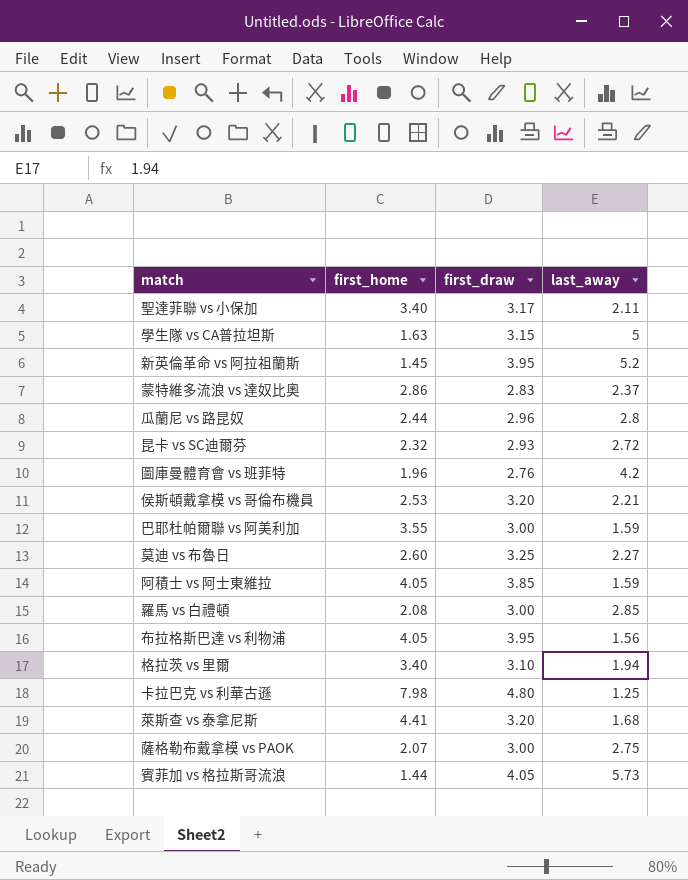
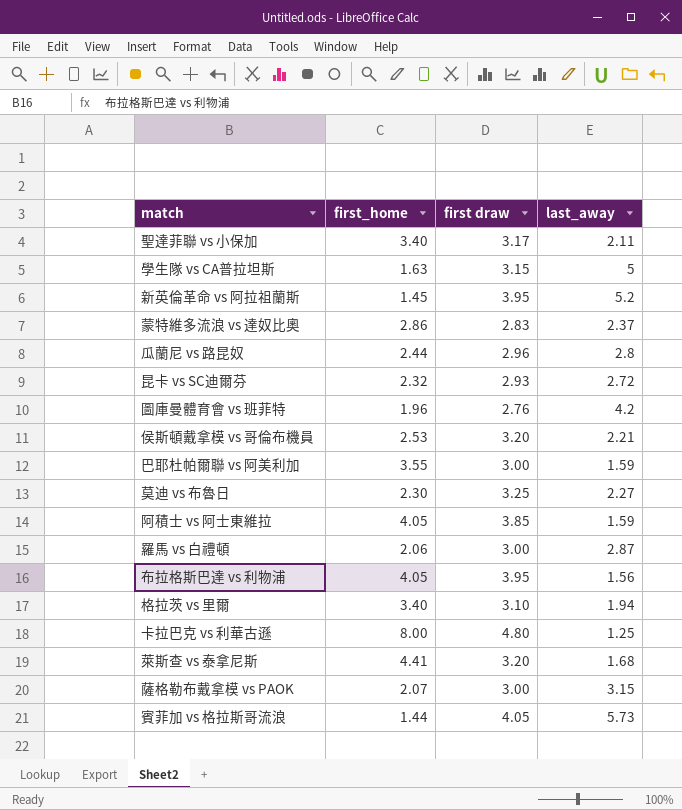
column name: first_draw -> first draw
莫迪 vs 布魯日 | first_home: 2.60 -> 2.30
羅馬 vs 白禮頓 | first_home: 2.08 -> 2.06
羅馬 vs 白禮頓 | last_away: 2.85 -> 2.87
卡拉巴克 vs 利華古遜 | first_home: 7.98 -> 8.00
薩格勒布戴拿模 vs PAOK | last_away: 2.75 -> 3.15

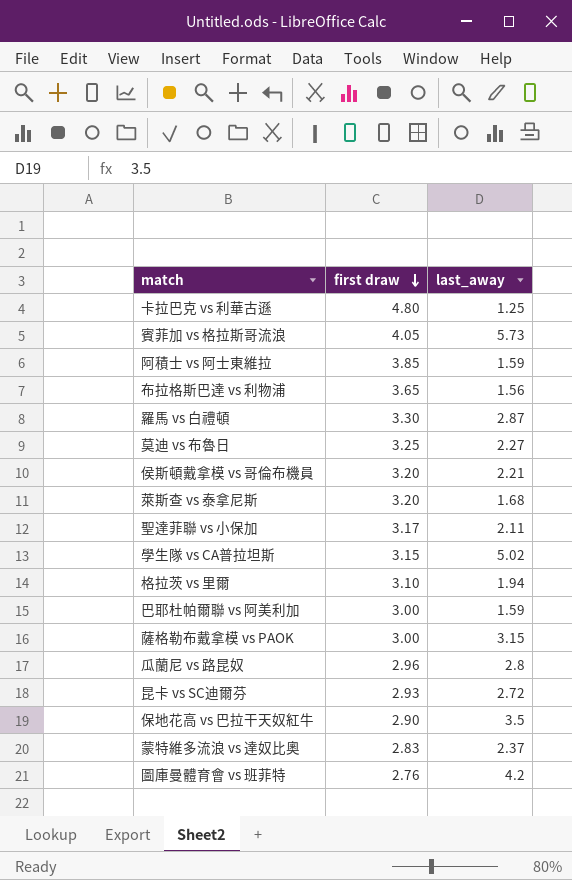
row order: none -> first draw descending
column first_home | position: 2 -> none
row 新英倫革命 vs 阿拉祖蘭斯: 1.45 | 3.95 | 5.2 -> none
布拉格斯巴達 vs 利物浦 | first draw: 3.95 -> 3.65
羅馬 vs 白禮頓 | first draw: 3.00 -> 3.30
學生隊 vs CA普拉坦斯 | last_away: 5 -> 5.02
row 保地花高 vs 巴拉干天奴紅牛: none -> 2.90 | 3.5

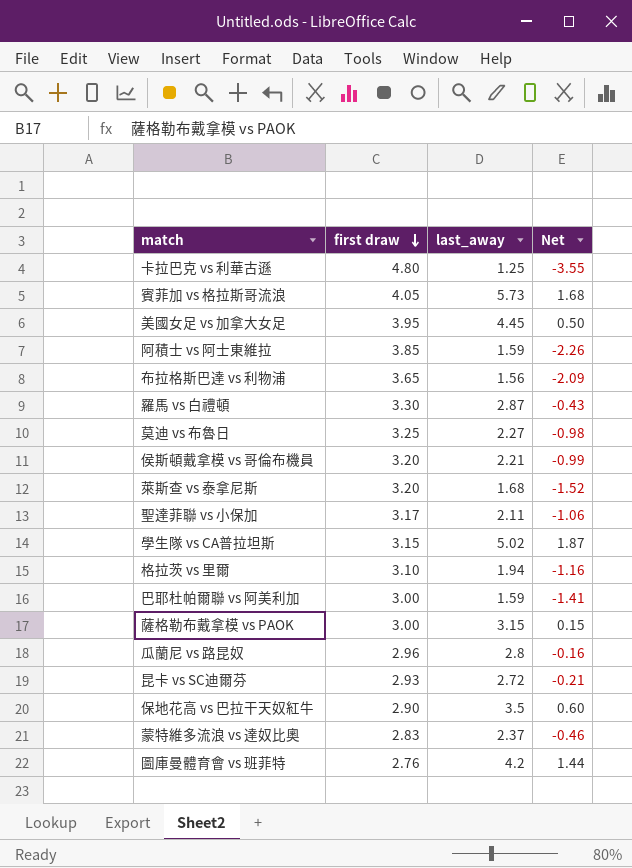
column Net | formula: none -> [last_away] - [first draw]
row 美國女足 vs 加拿大女足: none -> 3.95 | 4.45 | 0.50

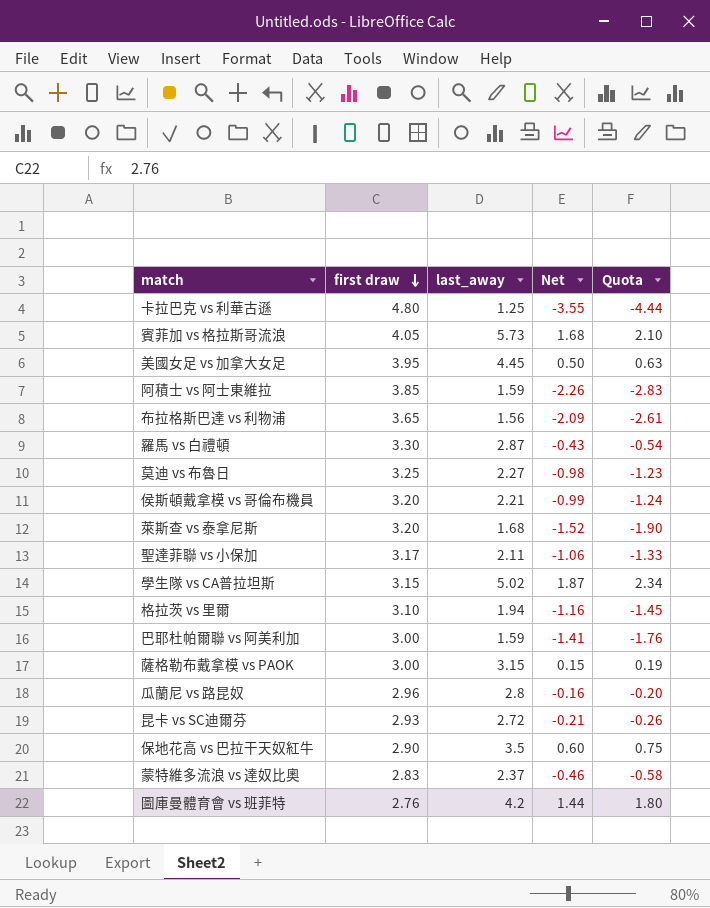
column Quota | formula: none -> [Net] * 1.25

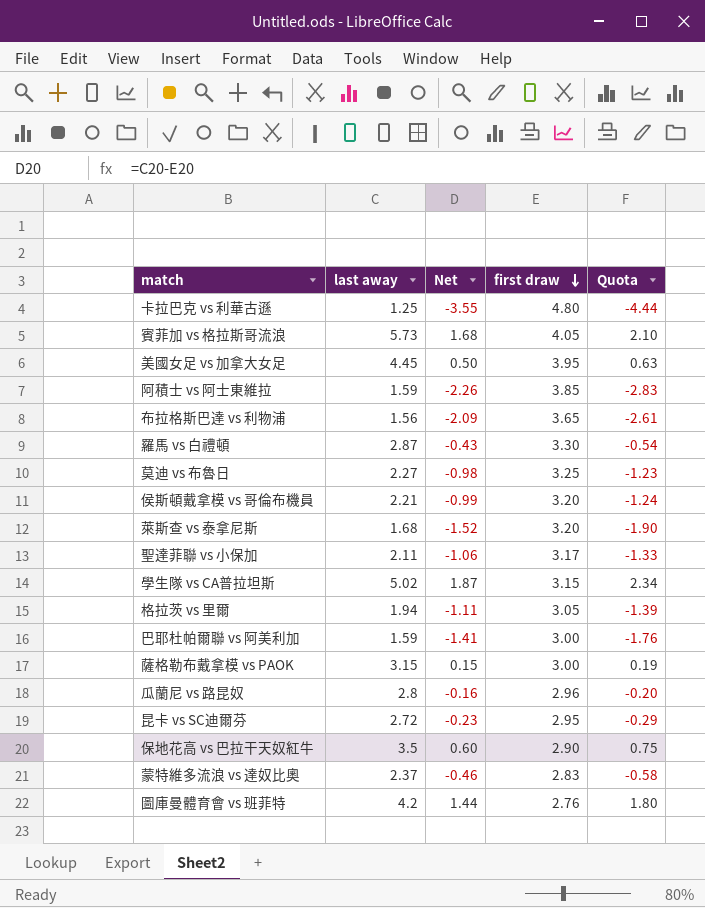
column name: last_away -> last away
column first draw | position: 2 -> 4
格拉茨 vs 里爾 | Net: -1.16 -> -1.11
格拉茨 vs 里爾 | first draw: 3.10 -> 3.05
格拉茨 vs 里爾 | Quota: -1.45 -> -1.39
昆卡 vs SC迪爾芬 | Net: -0.21 -> -0.23
昆卡 vs SC迪爾芬 | first draw: 2.93 -> 2.95
昆卡 vs SC迪爾芬 | Quota: -0.26 -> -0.29

